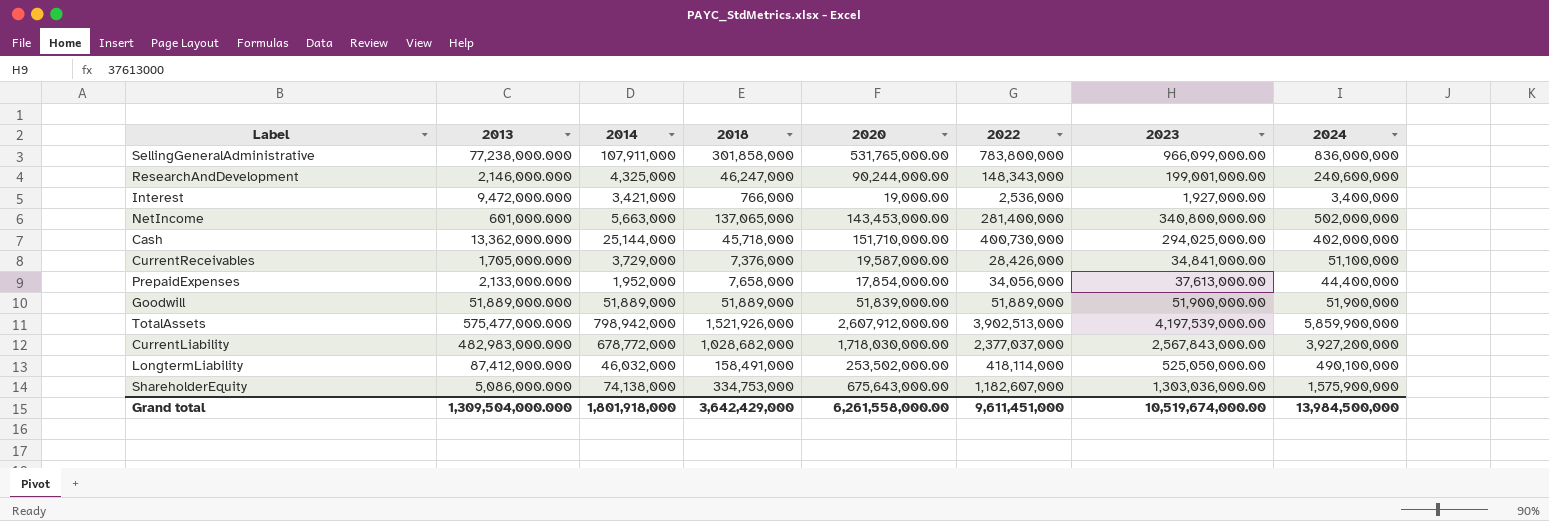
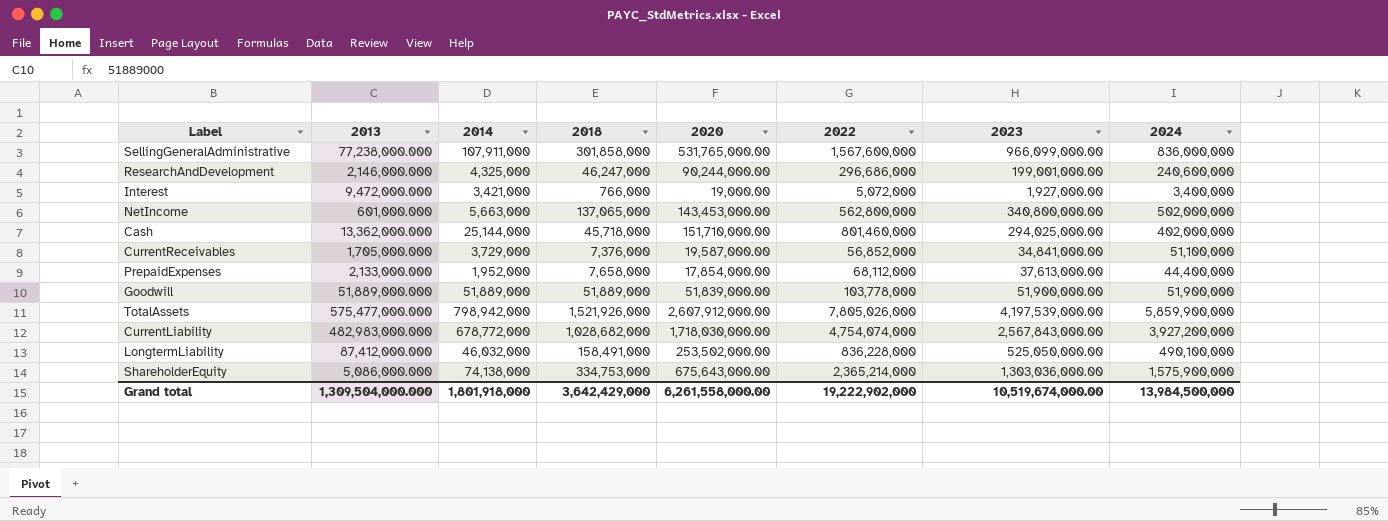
SellingGeneralAdministrative | 2022: 783,800,000 -> 1,567,600,000
ResearchAndDevelopment | 2022: 148,343,000 -> 296,686,000
Interest | 2022: 2,536,000 -> 5,072,000
NetIncome | 2022: 281,400,000 -> 562,800,000
Cash | 2022: 400,730,000 -> 801,460,000
CurrentReceivables | 2022: 28,426,000 -> 56,852,000
PrepaidExpenses | 2022: 34,056,000 -> 68,112,000
Goodwill | 2022: 51,889,000 -> 103,778,000
TotalAssets | 2022: 3,902,513,000 -> 7,805,026,000
CurrentLiability | 2022: 2,377,037,000 -> 4,754,074,000
LongtermLiability | 2022: 418,114,000 -> 836,228,000
ShareholderEquity | 2022: 1,182,607,000 -> 2,365,214,000
Grand total | 2022: 9,611,451,000 -> 19,222,902,000

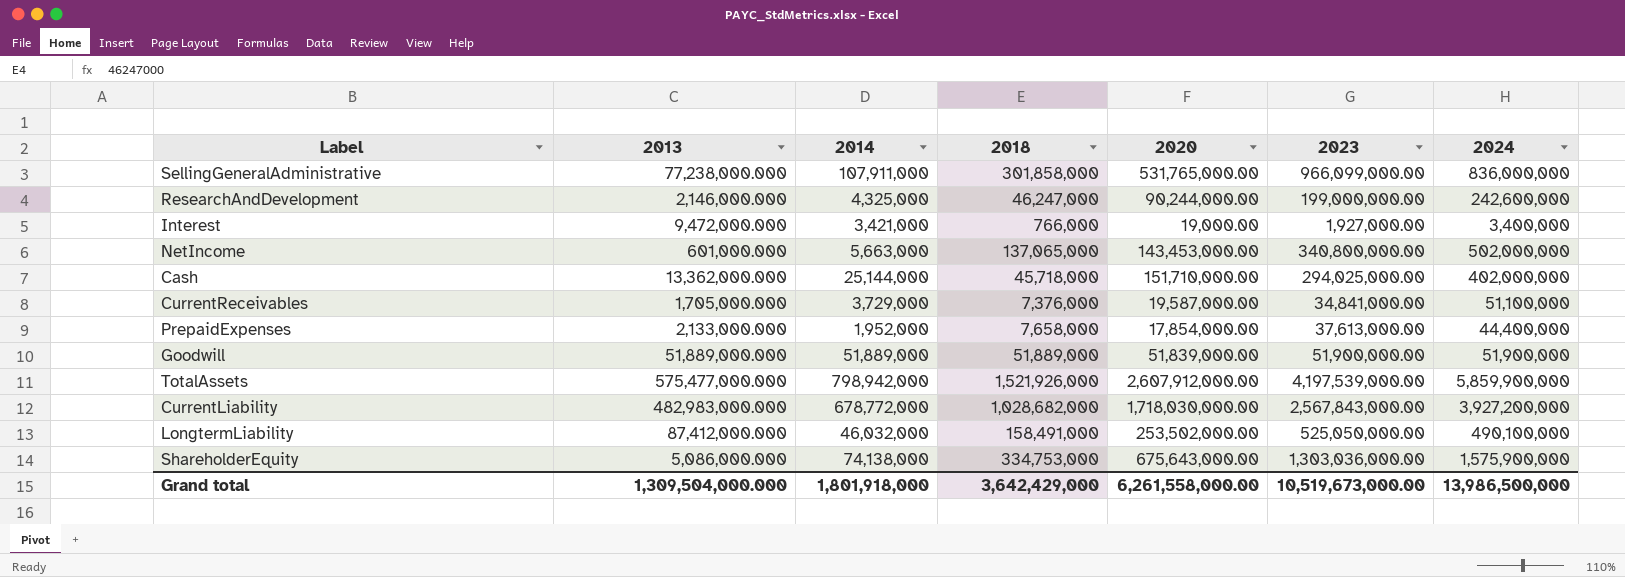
column 2022 | position: 6 -> none
ResearchAndDevelopment | 2023: 199,001,000.00 -> 199,000,000.00
ResearchAndDevelopment | 2024: 240,600,000 -> 242,600,000
Grand total | 2023: 10,519,674,000.00 -> 10,519,673,000.00
Grand total | 2024: 13,984,500,000 -> 13,986,500,000

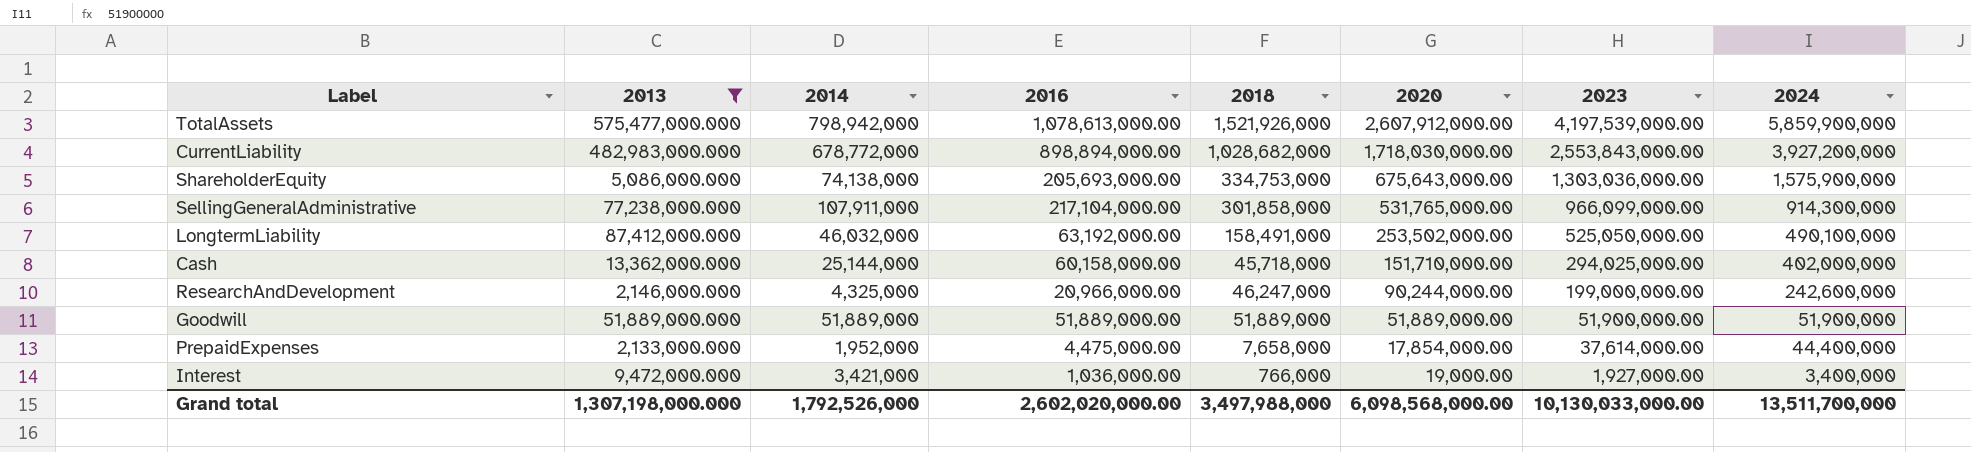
filter: none -> 2013 >= 2,133,000.000
row order: none -> 2020 descending
column 2016 | position: none -> 4
CurrentLiability | 2023: 2,567,843,000.00 -> 2,553,843,000.00
SellingGeneralAdministrative | 2024: 836,000,000 -> 914,300,000
Goodwill | 2020: 51,839,000.00 -> 51,889,000.00
PrepaidExpenses | 2023: 37,613,000.00 -> 37,614,000.00
Grand total | 2013: 1,309,504,000.000 -> 1,307,198,000.000
Grand total | 2014: 1,801,918,000 -> 1,792,526,000
Grand total | 2018: 3,642,429,000 -> 3,497,988,000
Grand total | 2020: 6,261,558,000.00 -> 6,098,568,000.00
Grand total | 2023: 10,519,673,000.00 -> 10,130,033,000.00
Grand total | 2024: 13,986,500,000 -> 13,511,700,000

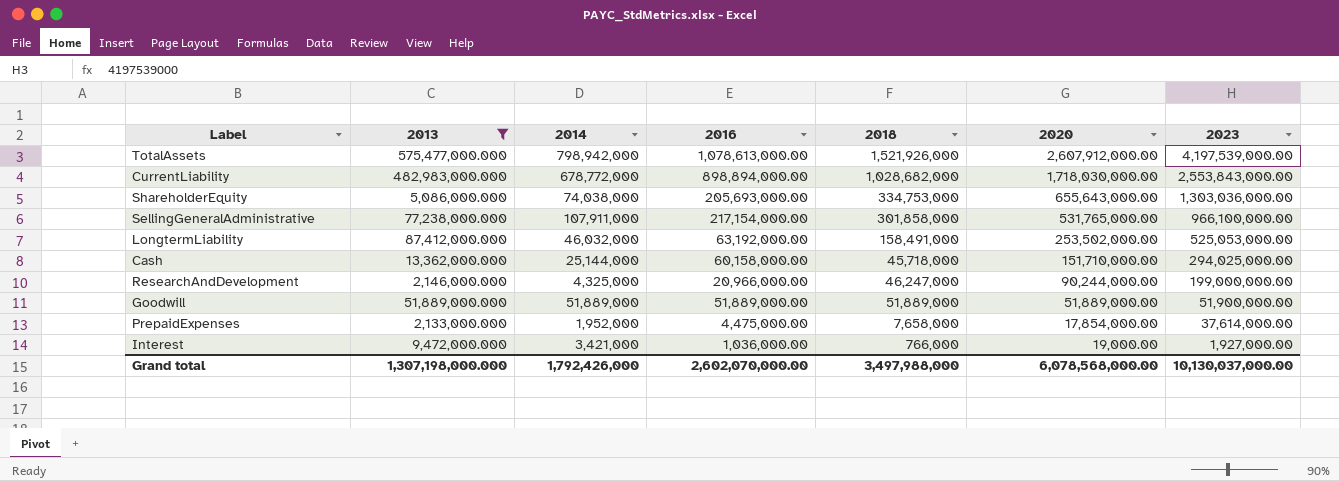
column 2024 | position: 8 -> none
ShareholderEquity | 2014: 74,138,000 -> 74,038,000
ShareholderEquity | 2020: 675,643,000.00 -> 655,643,000.00
SellingGeneralAdministrative | 2016: 217,104,000.00 -> 217,154,000.00
SellingGeneralAdministrative | 2023: 966,099,000.00 -> 966,100,000.00
LongtermLiability | 2023: 525,050,000.00 -> 525,053,000.00
Grand total | 2014: 1,792,526,000 -> 1,792,426,000
Grand total | 2016: 2,602,020,000.00 -> 2,602,070,000.00
Grand total | 2020: 6,098,568,000.00 -> 6,078,568,000.00
Grand total | 2023: 10,130,033,000.00 -> 10,130,037,000.00

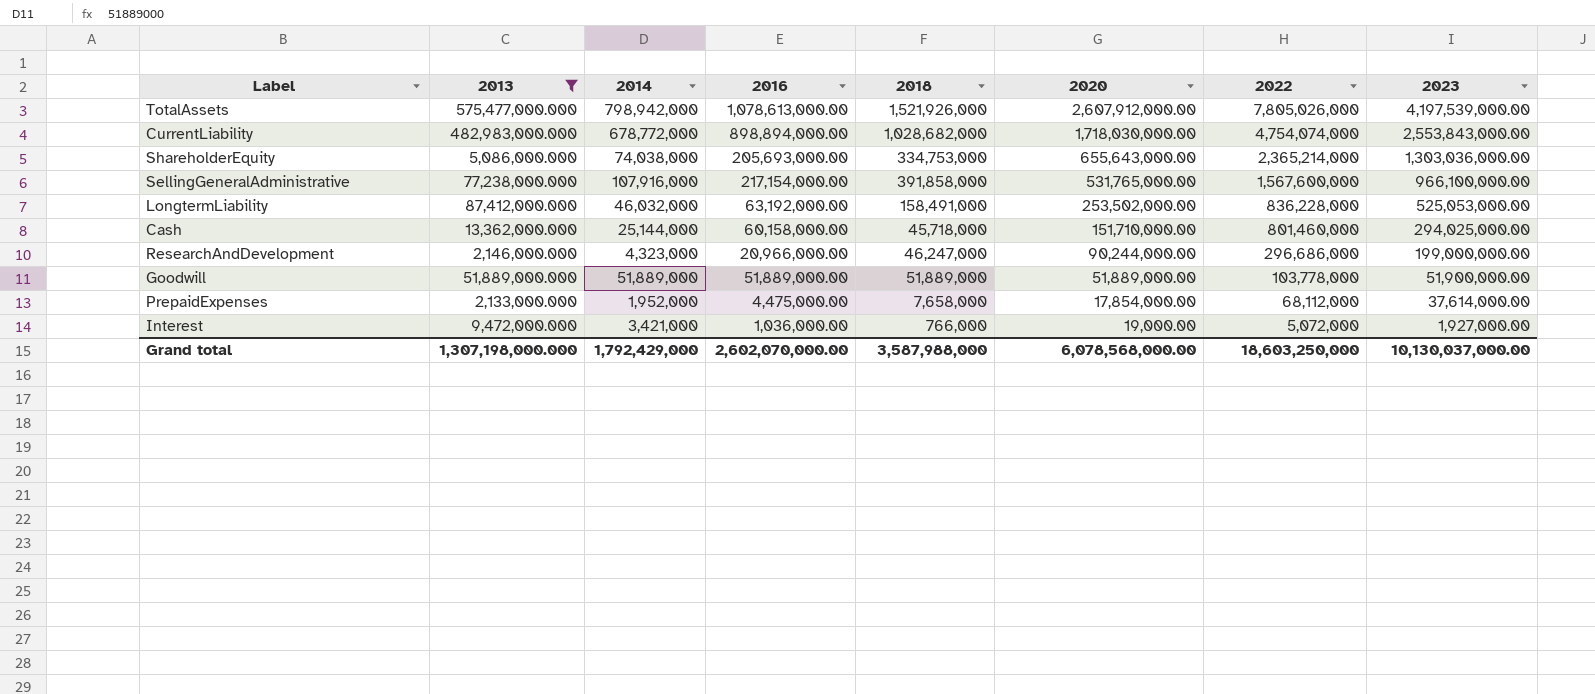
column 2022 | position: none -> 7
SellingGeneralAdministrative | 2014: 107,911,000 -> 107,916,000
SellingGeneralAdministrative | 2018: 301,858,000 -> 391,858,000
ResearchAndDevelopment | 2014: 4,325,000 -> 4,323,000
Grand total | 2014: 1,792,426,000 -> 1,792,429,000
Grand total | 2018: 3,497,988,000 -> 3,587,988,000

